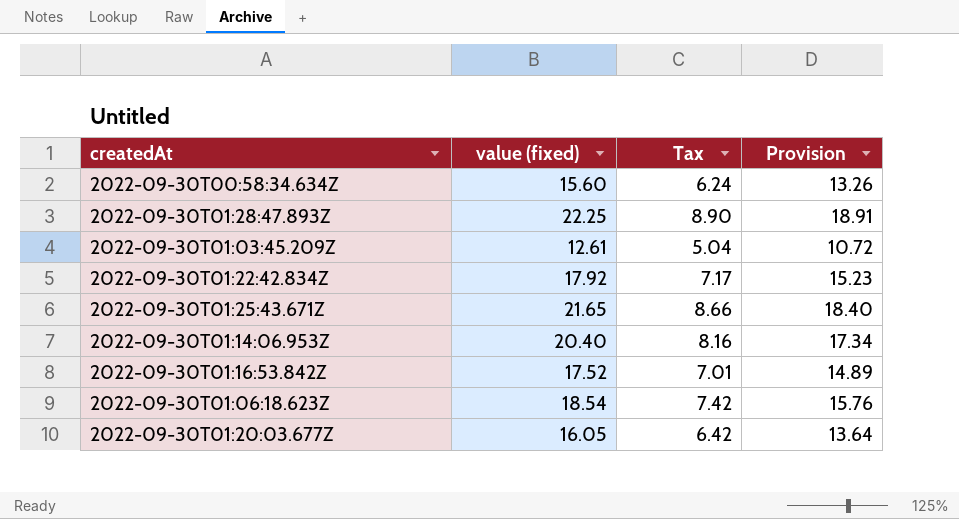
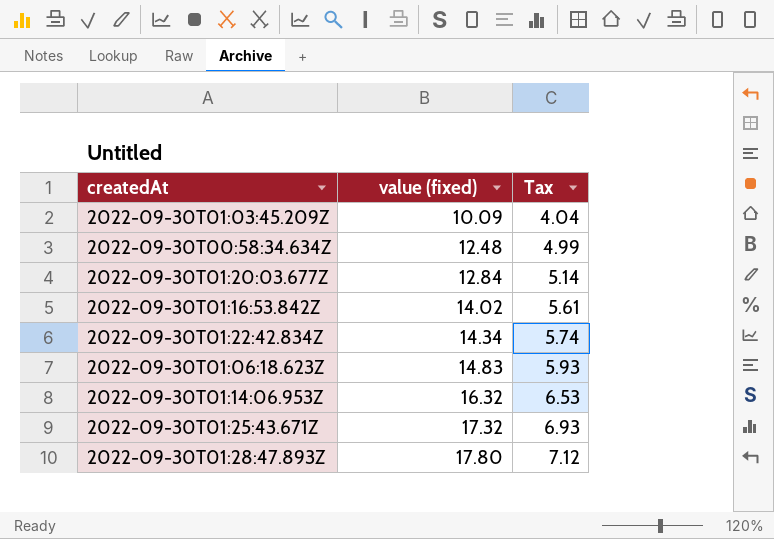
row order: none -> value (fixed) ascending
column Provision | formula: [value (fixed)] * 0.85 -> none
2022-09-30T01:03:45.209Z | value (fixed): 12.61 -> 10.09
2022-09-30T01:03:45.209Z | Tax: 5.04 -> 4.04
2022-09-30T00:58:34.634Z | value (fixed): 15.60 -> 12.48
2022-09-30T00:58:34.634Z | Tax: 6.24 -> 4.99
2022-09-30T01:20:03.677Z | value (fixed): 16.05 -> 12.84
2022-09-30T01:20:03.677Z | Tax: 6.42 -> 5.14
2022-09-30T01:16:53.842Z | value (fixed): 17.52 -> 14.02
2022-09-30T01:16:53.842Z | Tax: 7.01 -> 5.61
2022-09-30T01:22:42.834Z | value (fixed): 17.92 -> 14.34
2022-09-30T01:22:42.834Z | Tax: 7.17 -> 5.74
2022-09-30T01:06:18.623Z | value (fixed): 18.54 -> 14.83
2022-09-30T01:06:18.623Z | Tax: 7.42 -> 5.93
2022-09-30T01:14:06.953Z | value (fixed): 20.40 -> 16.32
2022-09-30T01:14:06.953Z | Tax: 8.16 -> 6.53
2022-09-30T01:25:43.671Z | value (fixed): 21.65 -> 17.32
2022-09-30T01:25:43.671Z | Tax: 8.66 -> 6.93
2022-09-30T01:28:47.893Z | value (fixed): 22.25 -> 17.80
2022-09-30T01:28:47.893Z | Tax: 8.90 -> 7.12

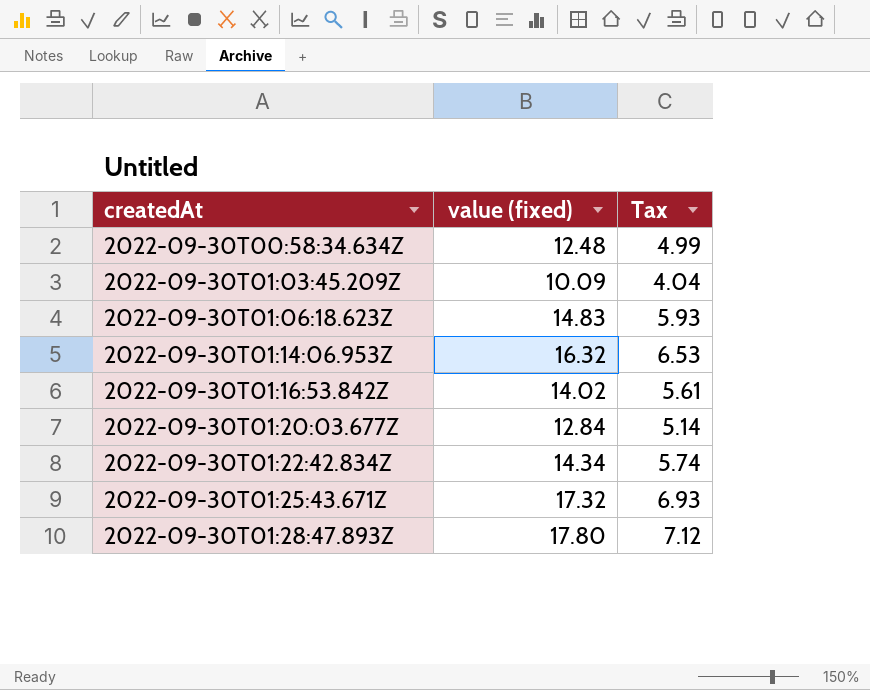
row order: value (fixed) ascending -> createdAt ascending

